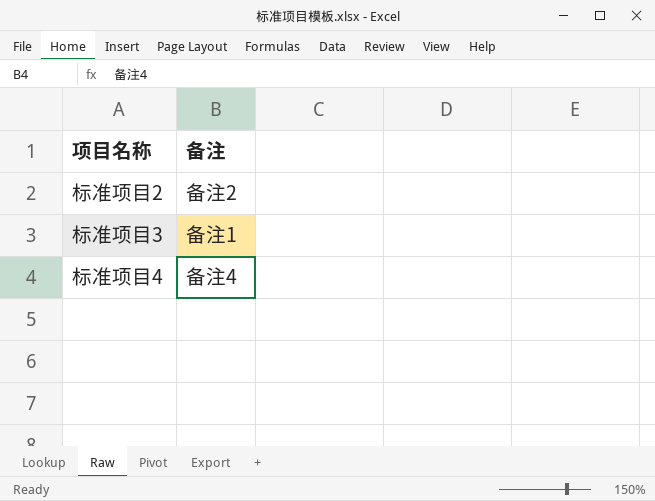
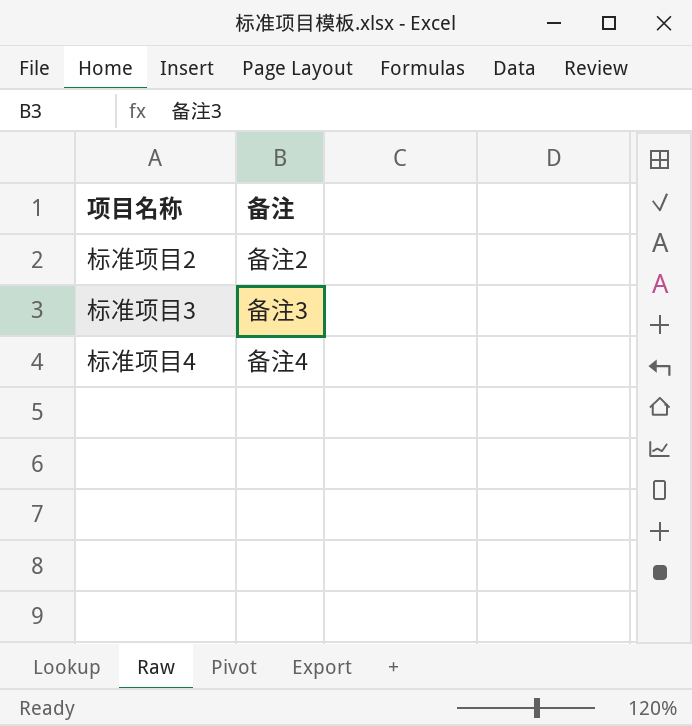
标准项目3 | 备注: 备注1 -> 备注3

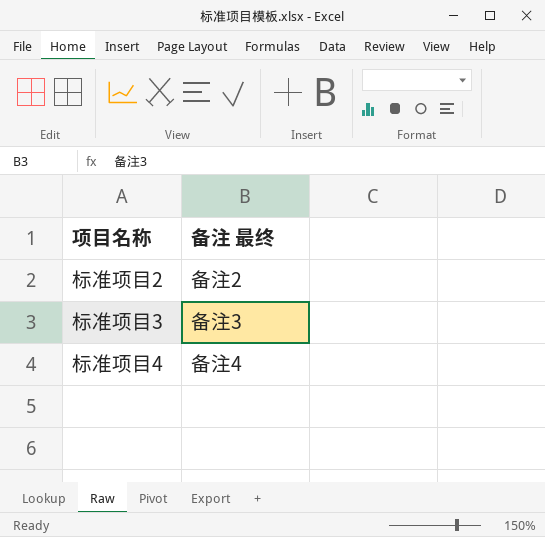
column name: 备注 -> 备注 最终

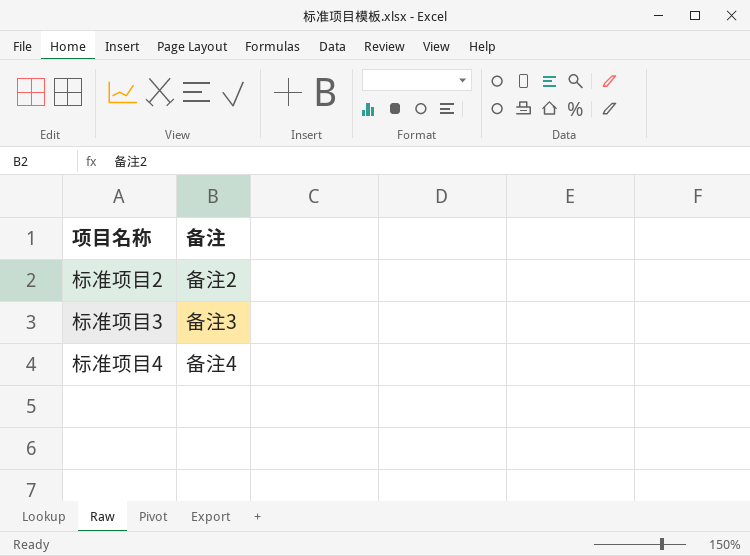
column name: 备注 最终 -> 备注

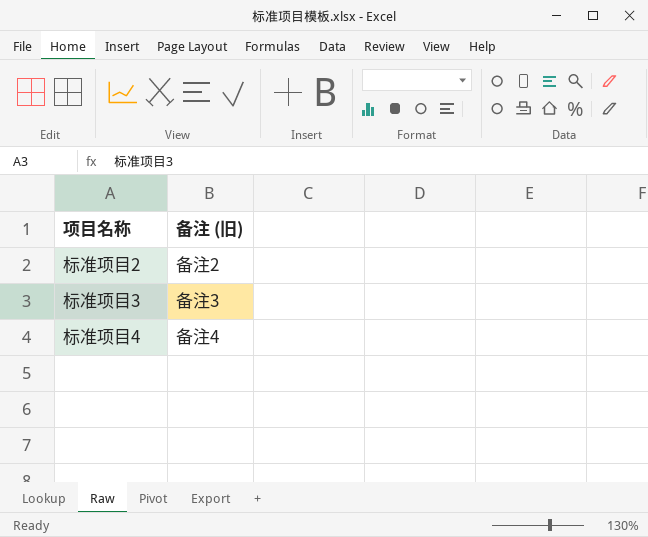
column name: 备注 -> 备注 (旧)

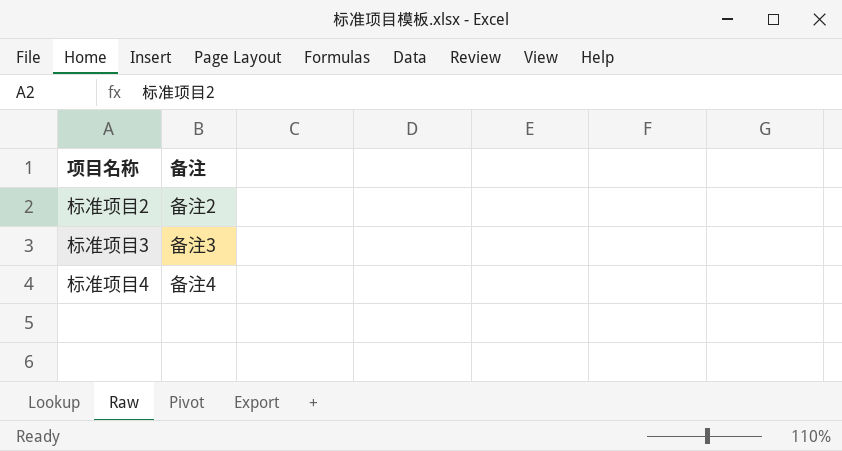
column name: 备注 (旧) -> 备注

